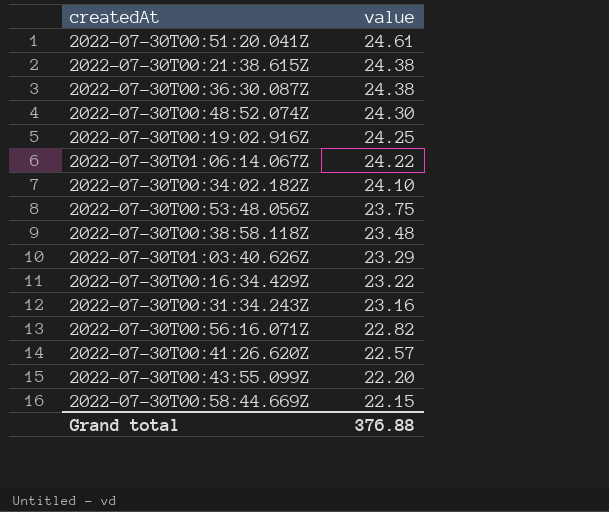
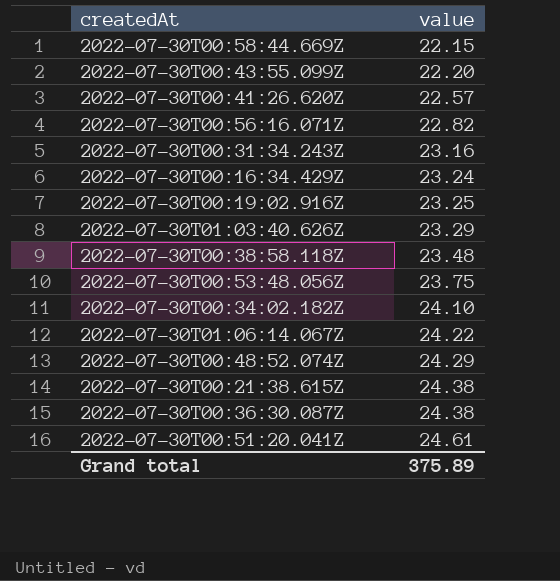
row order: value descending -> value ascending
2022-07-30T00:16:34.429Z | value: 23.22 -> 23.24
2022-07-30T00:19:02.916Z | value: 24.25 -> 23.25
2022-07-30T00:48:52.074Z | value: 24.30 -> 24.29
Grand total | value: 376.88 -> 375.89

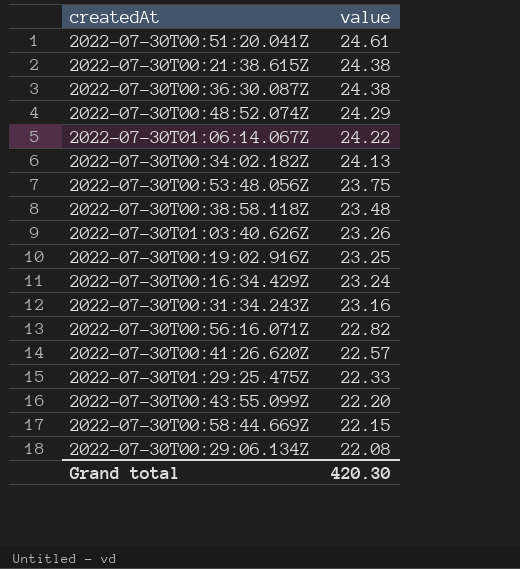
row order: value ascending -> value descending
2022-07-30T00:34:02.182Z | value: 24.10 -> 24.13
2022-07-30T01:03:40.626Z | value: 23.29 -> 23.26
row 2022-07-30T01:29:25.475Z: none -> 22.33
row 2022-07-30T00:29:06.134Z: none -> 22.08
Grand total | value: 375.89 -> 420.30

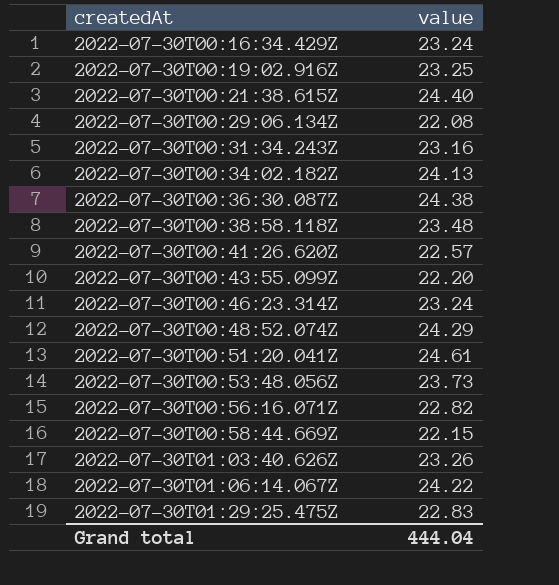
row order: value descending -> createdAt ascending
2022-07-30T00:21:38.615Z | value: 24.38 -> 24.40
row 2022-07-30T00:46:23.314Z: none -> 23.24
2022-07-30T00:53:48.056Z | value: 23.75 -> 23.73
2022-07-30T01:29:25.475Z | value: 22.33 -> 22.83
Grand total | value: 420.30 -> 444.04

